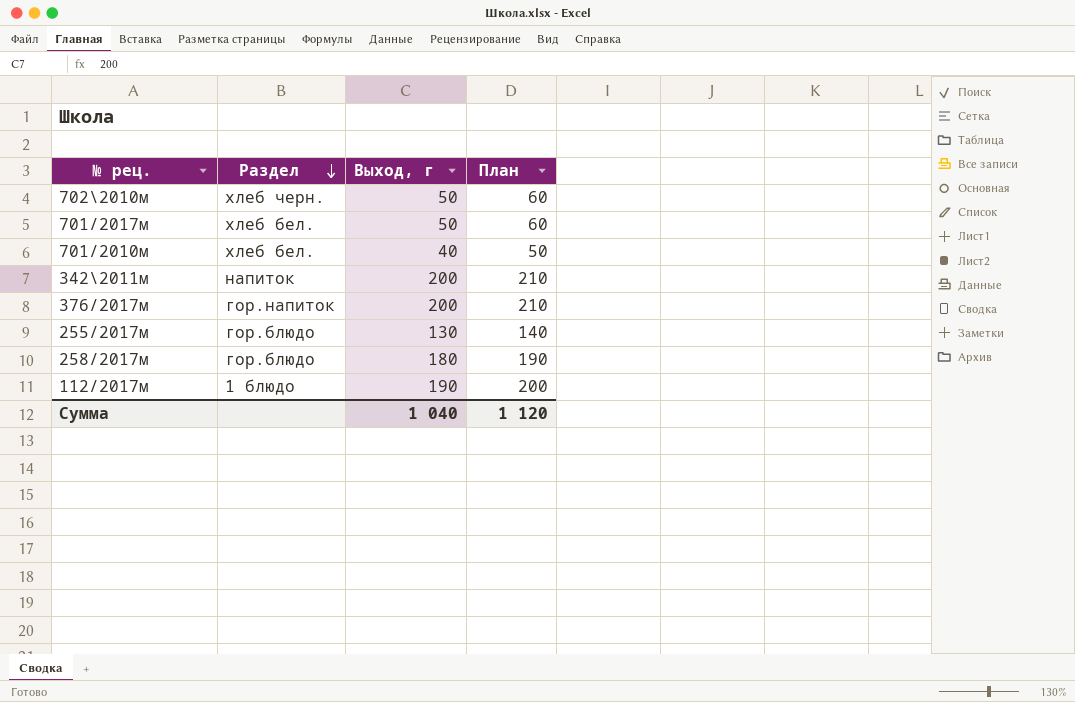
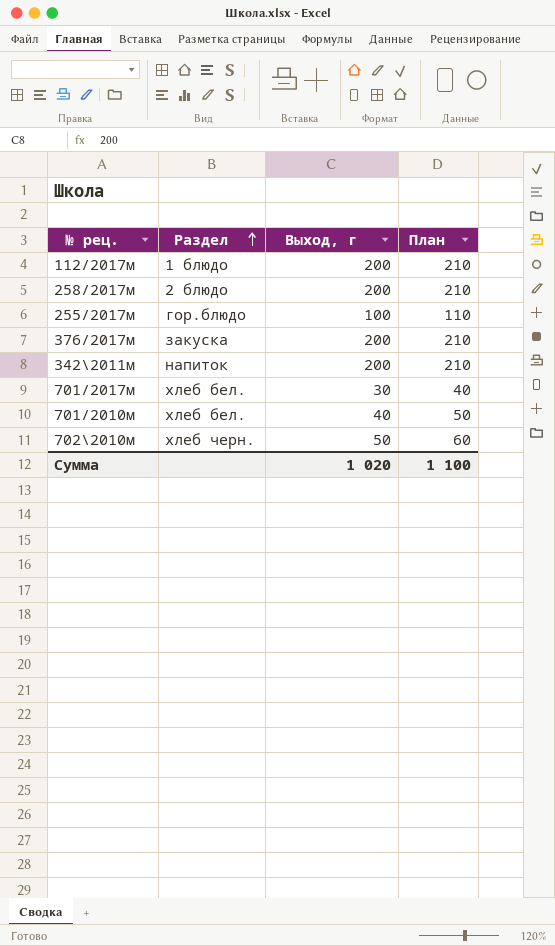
row order: Раздел descending -> Раздел ascending
112/2017м | Выход, г: 190 -> 200
112/2017м | План: 200 -> 210
258/2017м | Раздел: гор.блюдо -> 2 блюдо
258/2017м | Выход, г: 180 -> 200
258/2017м | План: 190 -> 210
255/2017м | Выход, г: 130 -> 100
255/2017м | План: 140 -> 110
376/2017м | Раздел: гор.напиток -> закуска
701/2017м | Выход, г: 50 -> 30
701/2017м | План: 60 -> 40
Сумма | Выход, г: 1 040 -> 1 020
Сумма | План: 1 120 -> 1 100

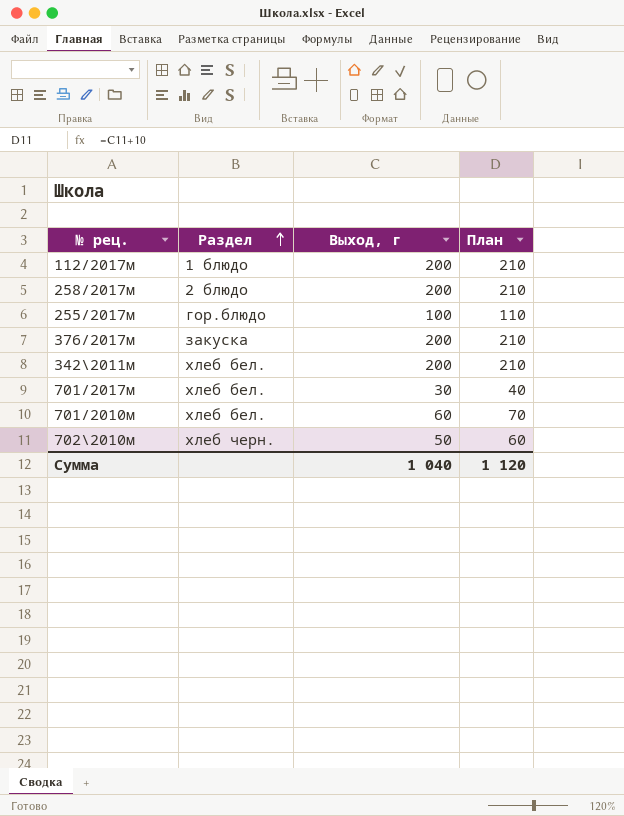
342\2011м | Раздел: напиток -> хлеб бел.
701/2010м | Выход, г: 40 -> 60
701/2010м | План: 50 -> 70
Сумма | Выход, г: 1 020 -> 1 040
Сумма | План: 1 100 -> 1 120

